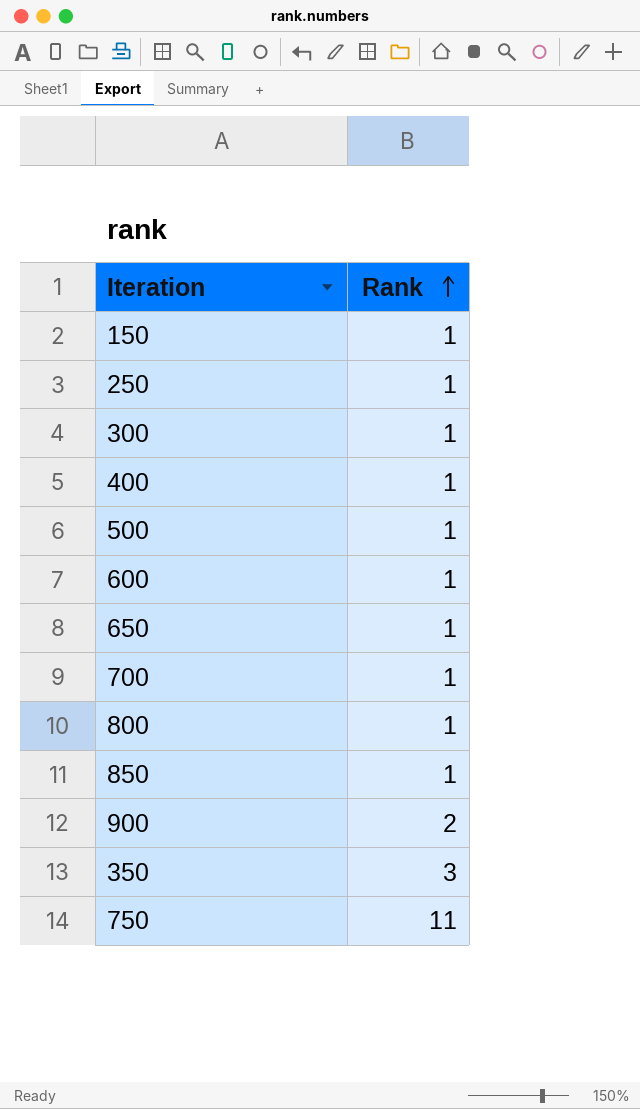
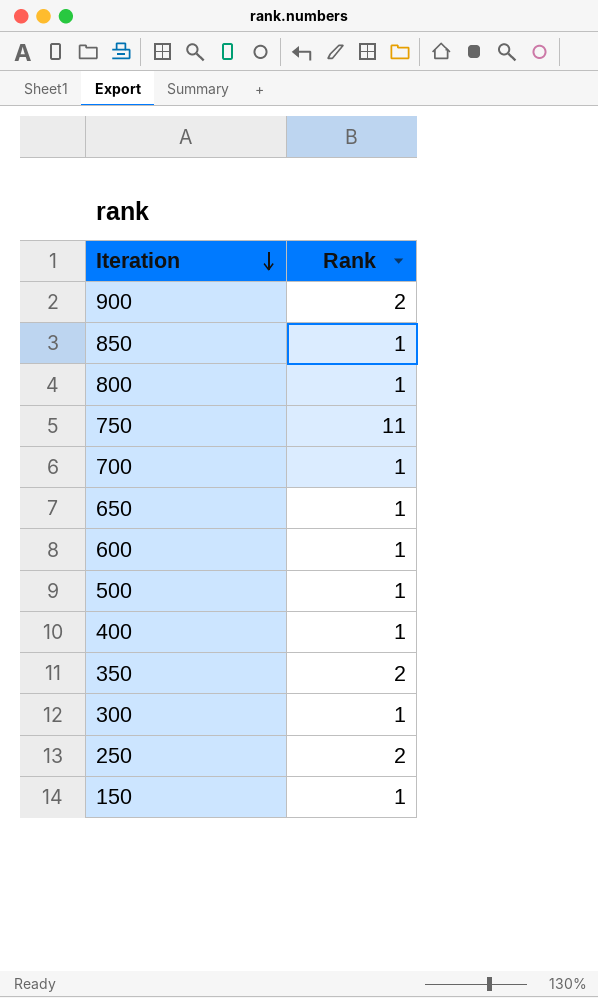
row order: Rank ascending -> Iteration descending
350 | Rank: 3 -> 2
250 | Rank: 1 -> 2

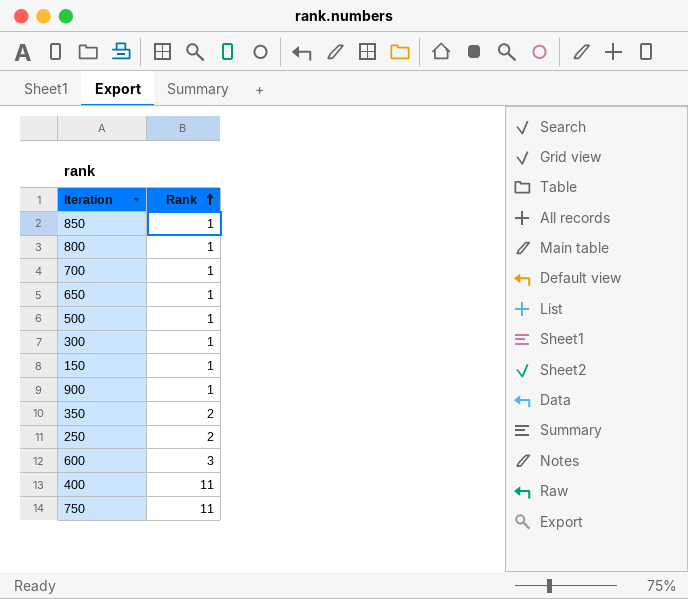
row order: Iteration descending -> Rank ascending
900 | Rank: 2 -> 1
600 | Rank: 1 -> 3
400 | Rank: 1 -> 11

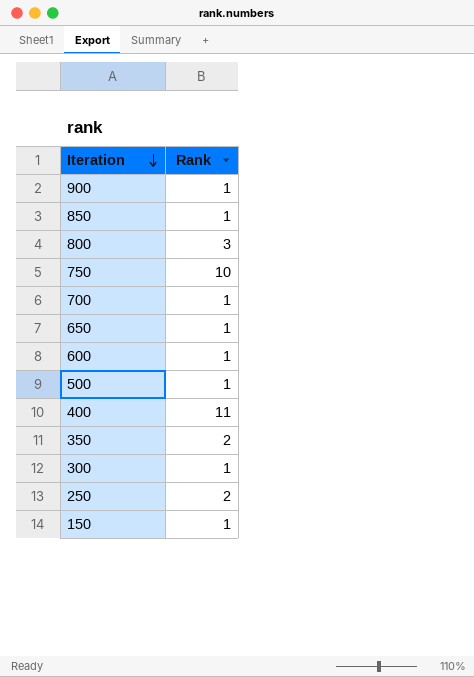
row order: Rank ascending -> Iteration descending
800 | Rank: 1 -> 3
750 | Rank: 11 -> 10
600 | Rank: 3 -> 1

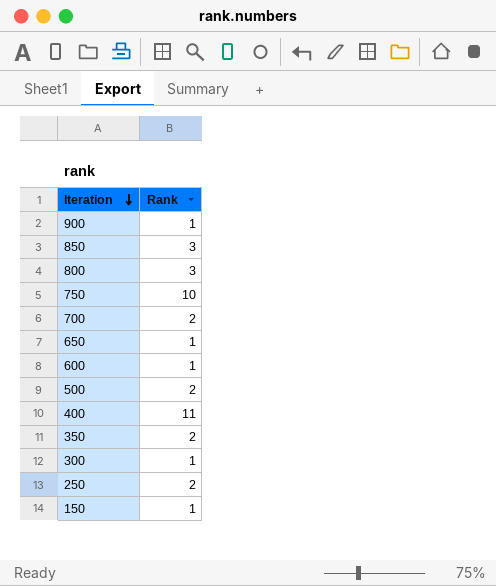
850 | Rank: 1 -> 3
700 | Rank: 1 -> 2
500 | Rank: 1 -> 2

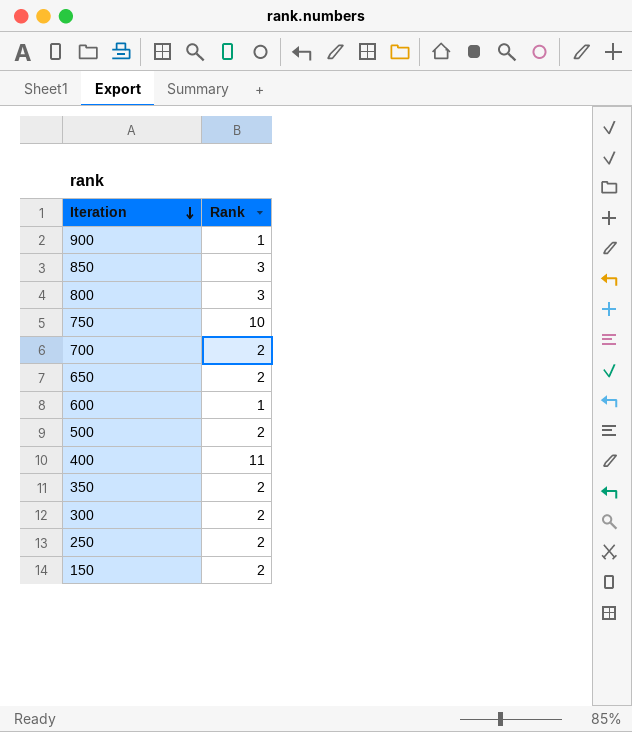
650 | Rank: 1 -> 2
300 | Rank: 1 -> 2
150 | Rank: 1 -> 2

